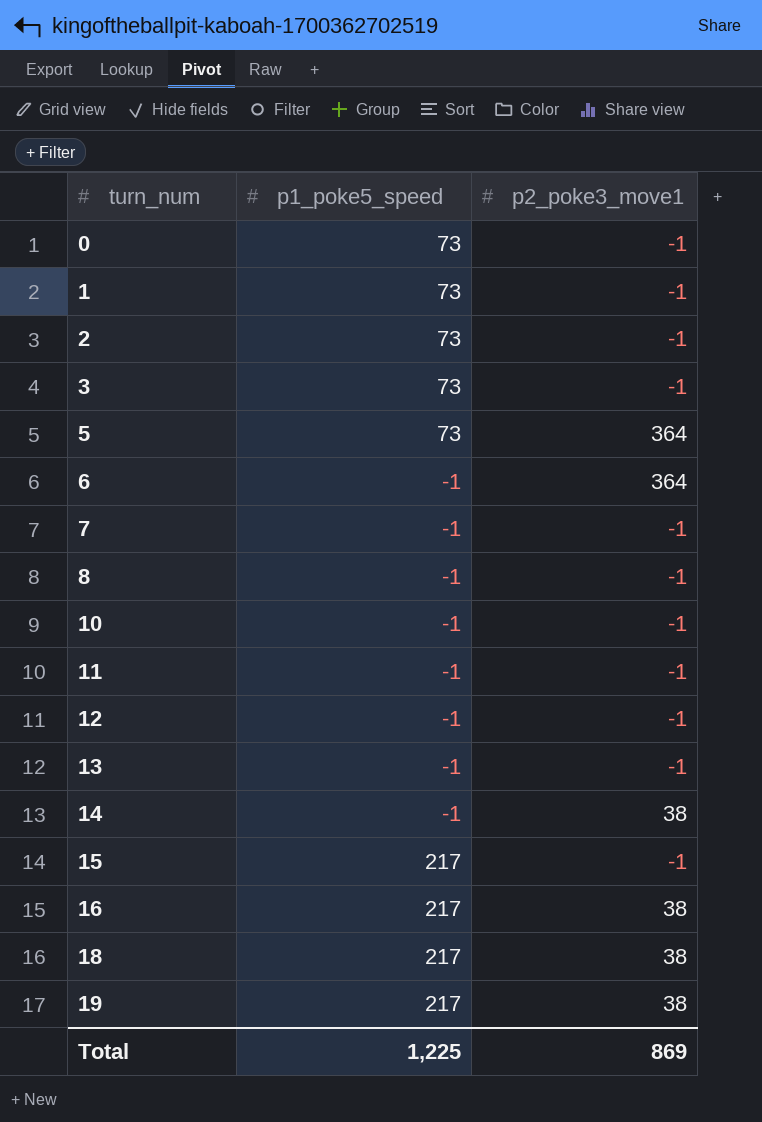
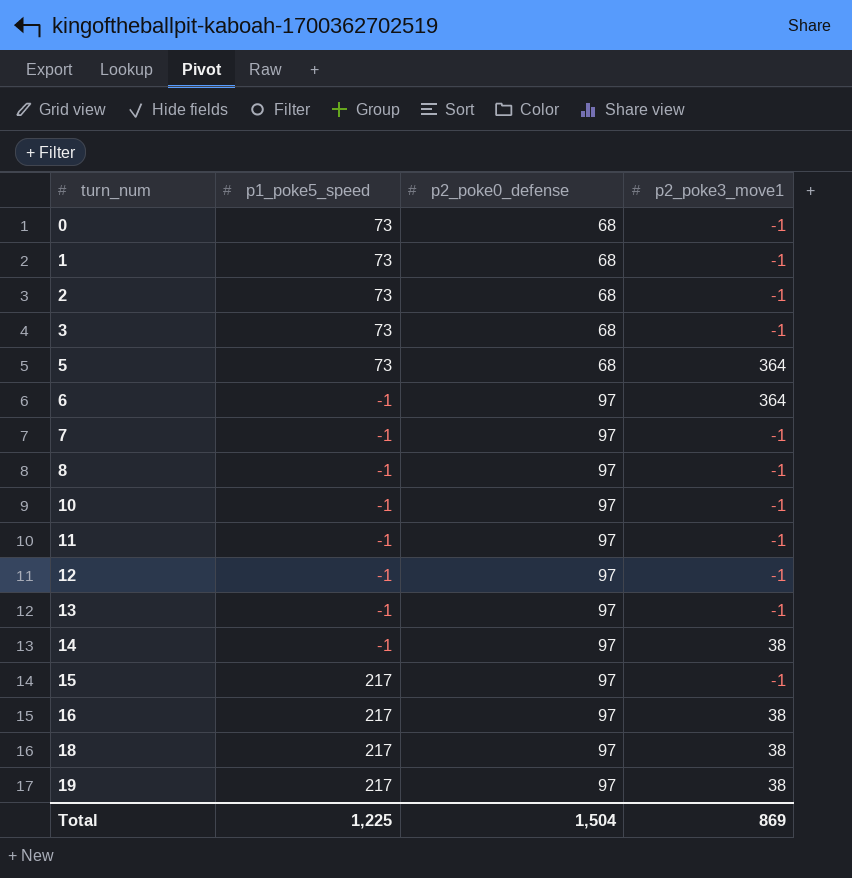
column p2_poke0_defense | position: none -> 3

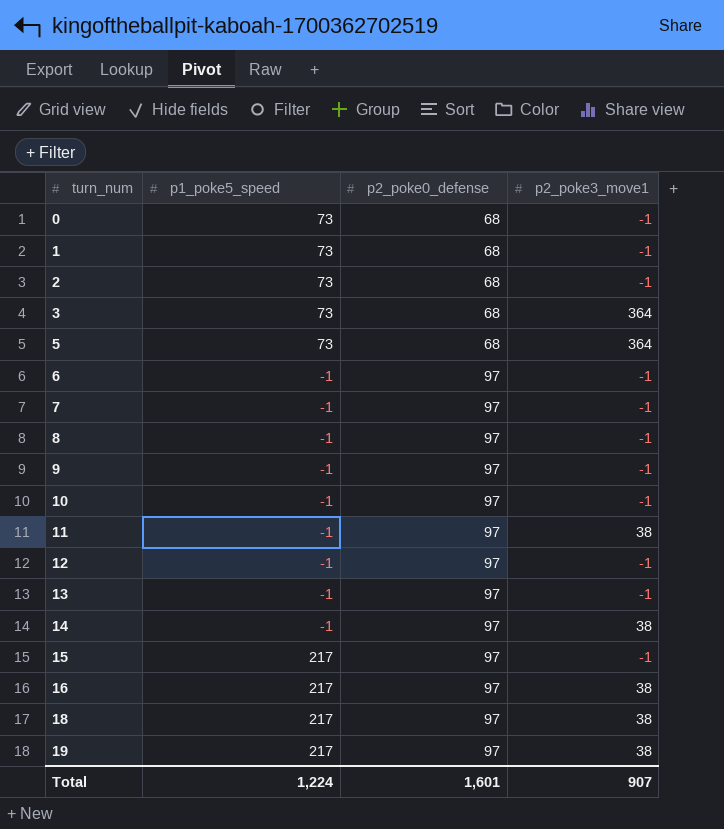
3 | p2_poke3_move1: -1 -> 364
6 | p2_poke3_move1: 364 -> -1
row 9: none -> -1 | 97 | -1
11 | p2_poke3_move1: -1 -> 38
Total | p1_poke5_speed: 1,225 -> 1,224
Total | p2_poke0_defense: 1,504 -> 1,601
Total | p2_poke3_move1: 869 -> 907

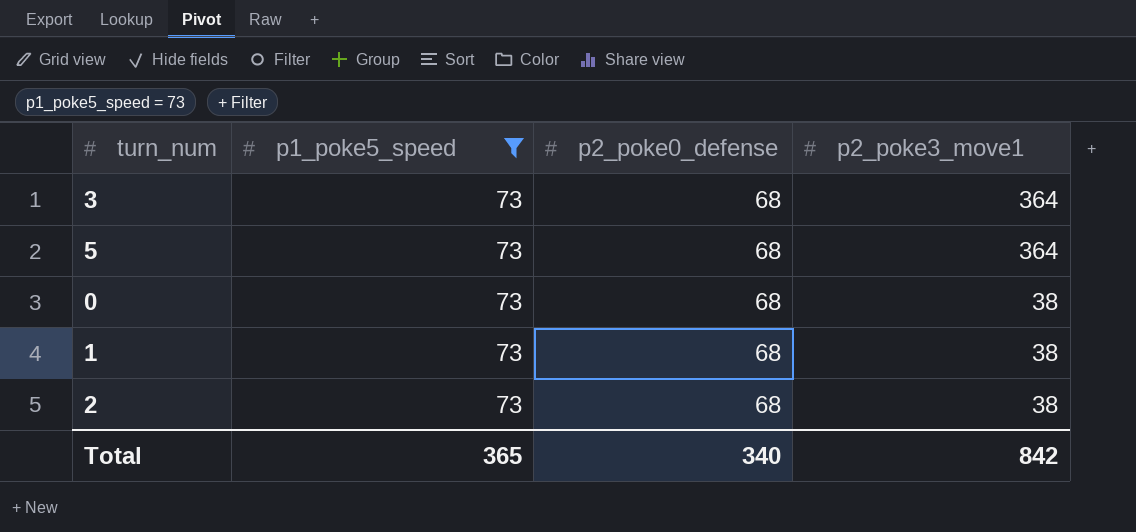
filter: none -> p1_poke5_speed = 73
row order: turn_num ascending -> p2_poke3_move1 descending
0 | p2_poke3_move1: -1 -> 38
1 | p2_poke3_move1: -1 -> 38
2 | p2_poke3_move1: -1 -> 38
Total | p1_poke5_speed: 1,224 -> 365
Total | p2_poke0_defense: 1,601 -> 340
Total | p2_poke3_move1: 907 -> 842

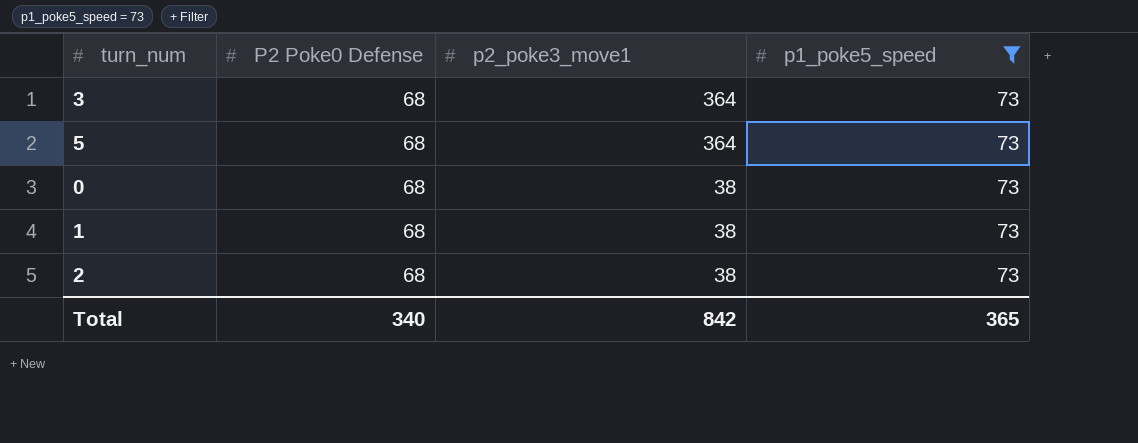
column name: p2_poke0_defense -> P2 Poke0 Defense
column p1_poke5_speed | position: 2 -> 4

